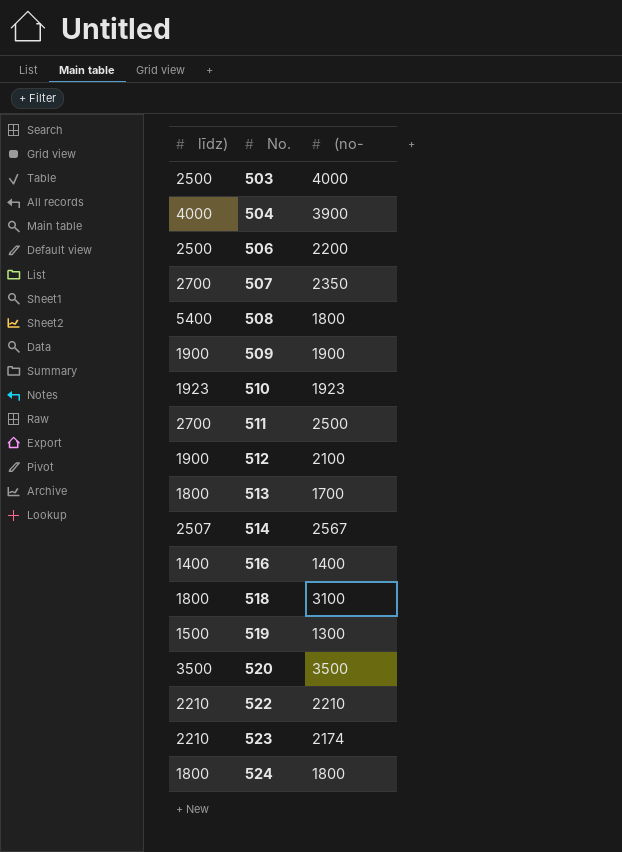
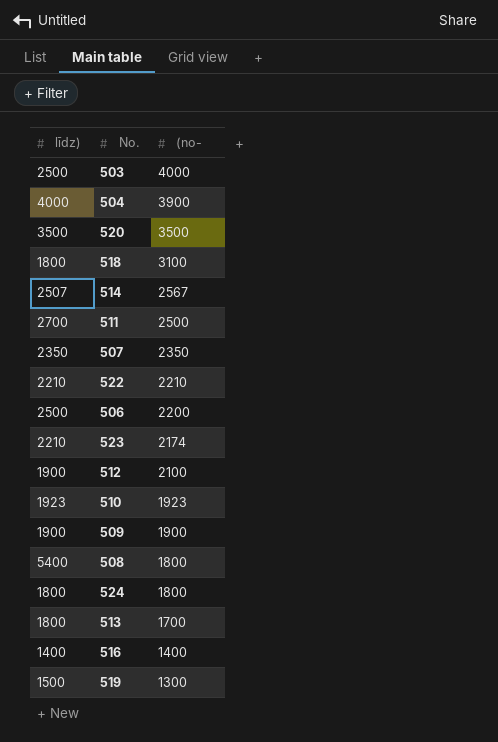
row order: No. ascending -> (no- descending
507 | līdz): 2700 -> 2350

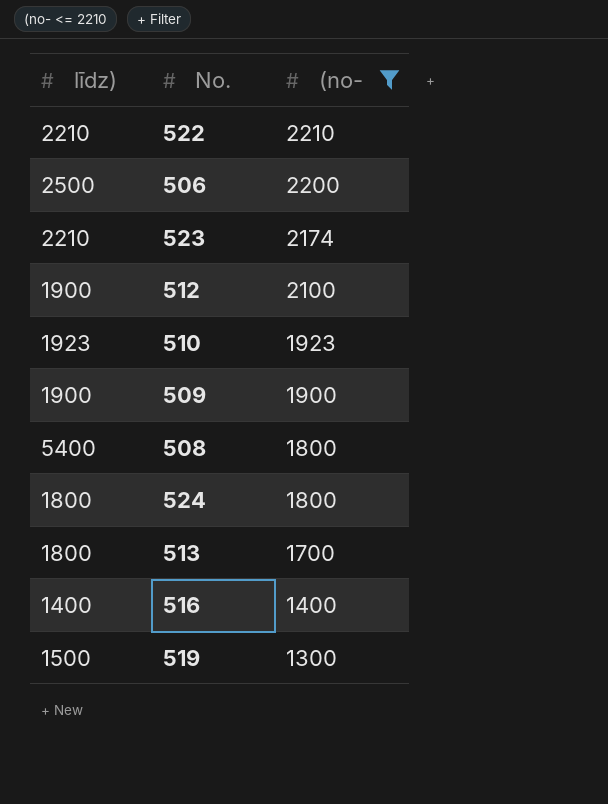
filter: none -> (no- <= 2210

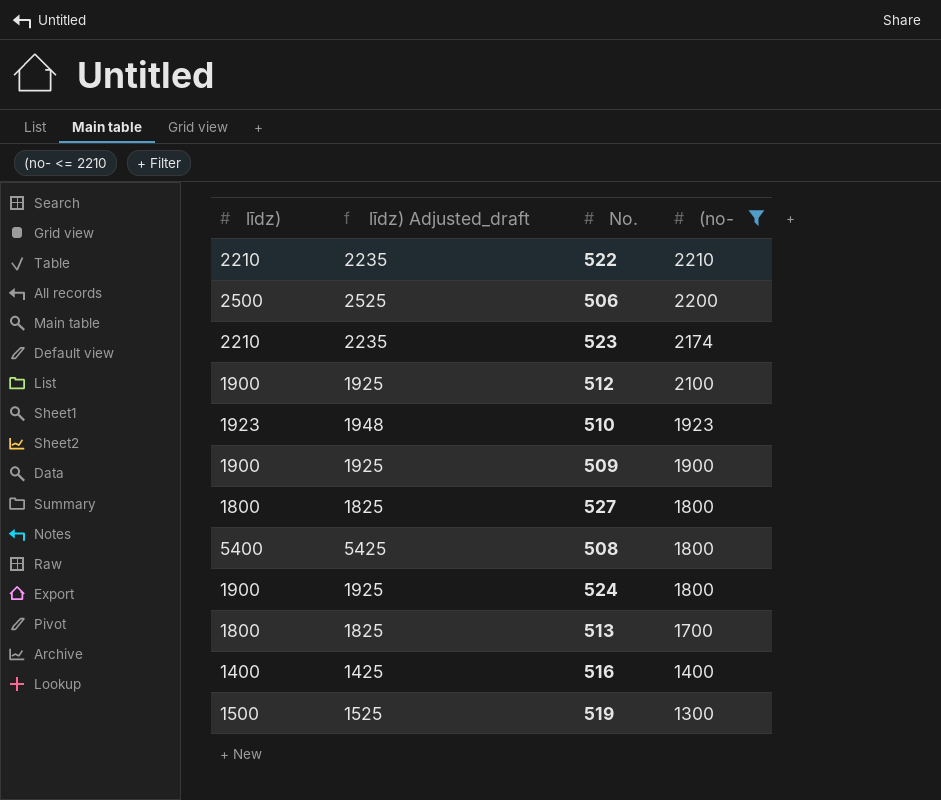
column līdz) Adjusted_draft | formula: none -> [līdz)] + 25
row 527: none -> 1800 | 1825 | 1800
524 | līdz): 1800 -> 1900

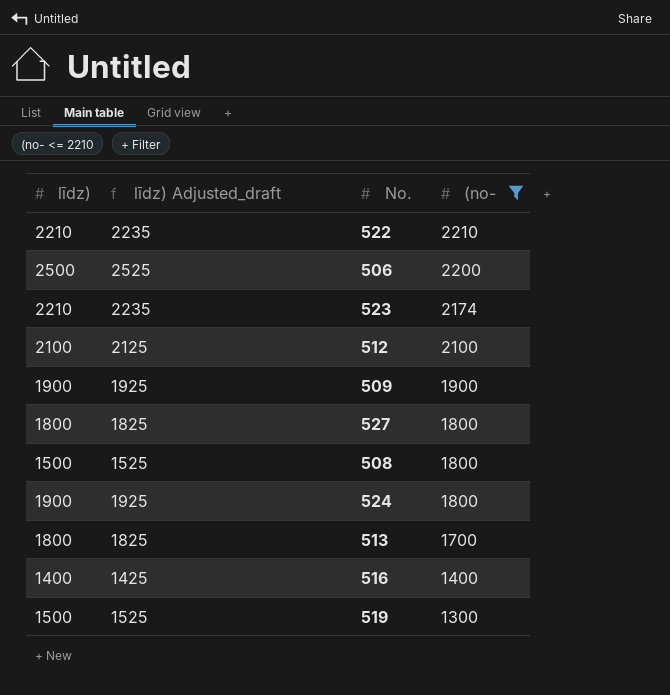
row 510: 1923 | 1948 | 1923 -> none
512 | līdz): 1900 -> 2100
512 | līdz) Adjusted_draft: 1925 -> 2125
508 | līdz): 5400 -> 1500
508 | līdz) Adjusted_draft: 5425 -> 1525

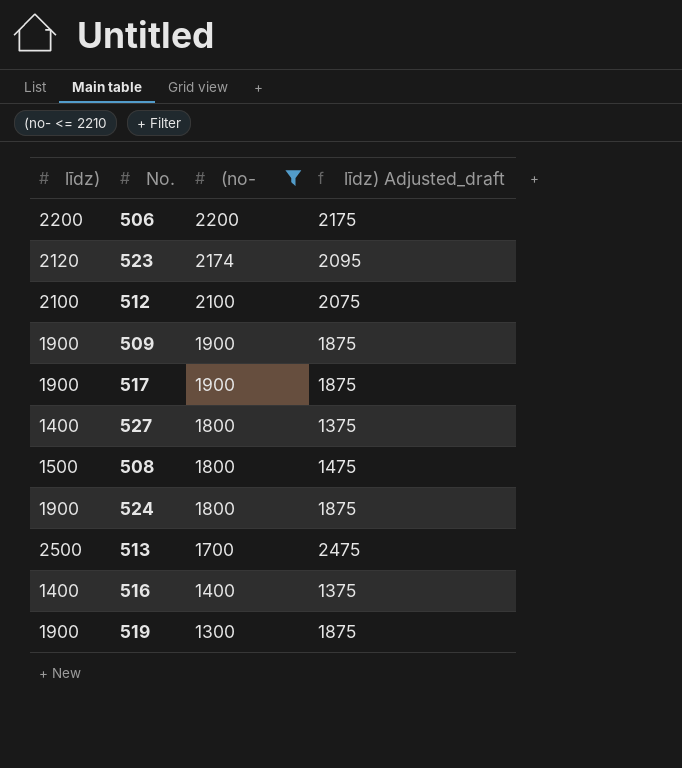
column līdz) Adjusted_draft | formula: [līdz)] + 25 -> [līdz)] - 25
column līdz) Adjusted_draft | position: 2 -> 4
row 522: 2210 | 2235 | 2210 -> none
506 | līdz): 2500 -> 2200
523 | līdz): 2210 -> 2120
row 517: none -> 1900 | 1900 | 1875
527 | līdz): 1800 -> 1400
513 | līdz): 1800 -> 2500
519 | līdz): 1500 -> 1900

